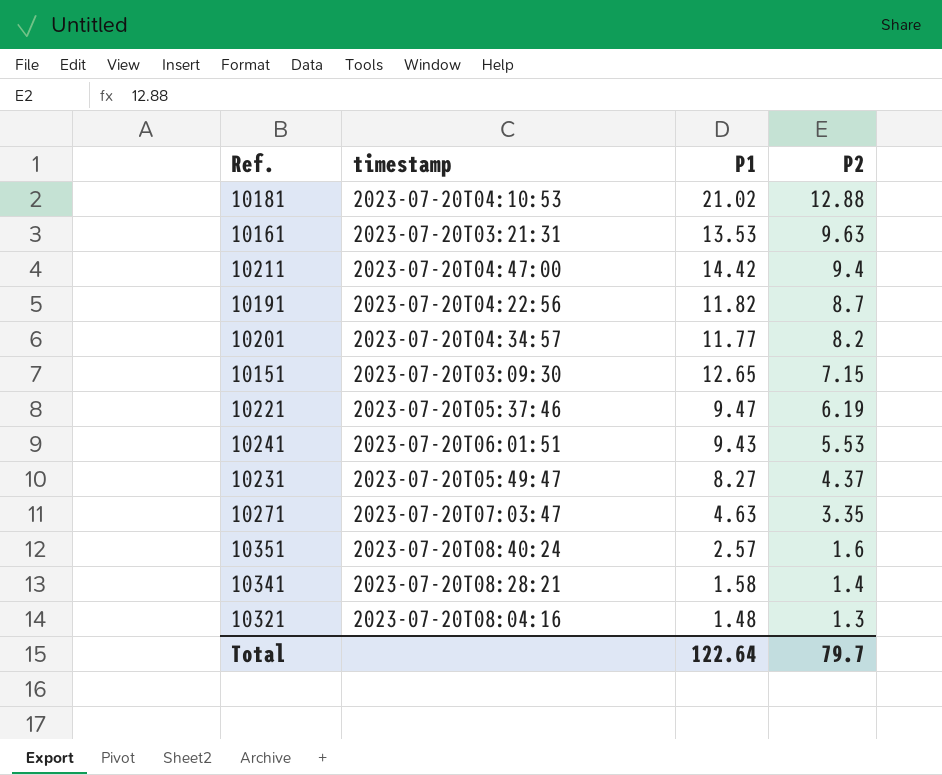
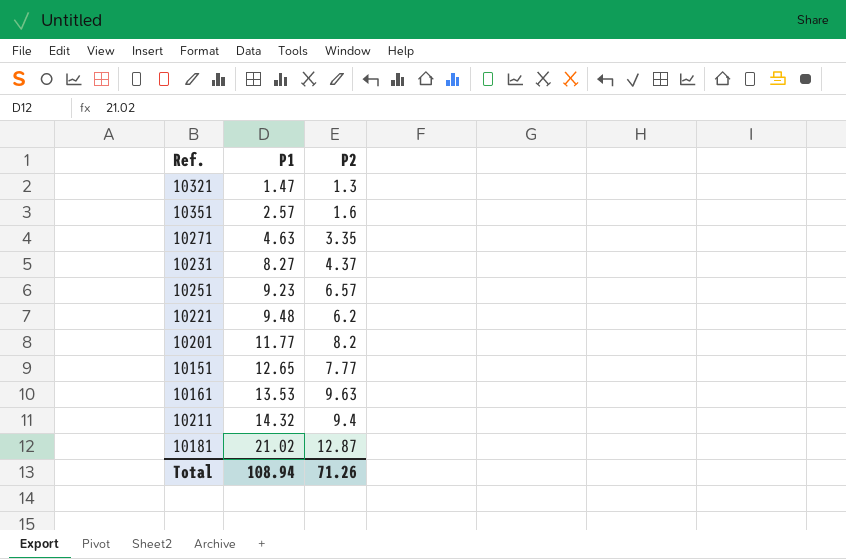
row order: P2 descending -> P1 ascending
column timestamp | position: 2 -> none
row 10191: 2023-07-20T04:22:56 | 11.82 | 8.7 -> none
row 10241: 2023-07-20T06:01:51 | 9.43 | 5.53 -> none
row 10341: 2023-07-20T08:28:21 | 1.58 | 1.4 -> none
10321 | P1: 1.48 -> 1.47
row 10251: none -> 9.23 | 6.57
10221 | P1: 9.47 -> 9.48
10221 | P2: 6.19 -> 6.2
10151 | P2: 7.15 -> 7.77
10211 | P1: 14.42 -> 14.32
10181 | P2: 12.88 -> 12.87
Total | P1: 122.64 -> 108.94
Total | P2: 79.7 -> 71.26

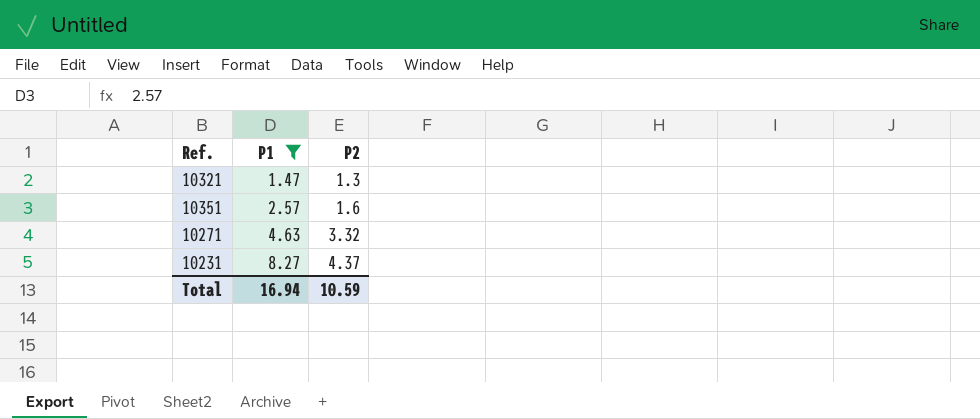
filter: none -> P1 <= 8.27
10271 | P2: 3.35 -> 3.32
Total | P1: 108.94 -> 16.94
Total | P2: 71.26 -> 10.59

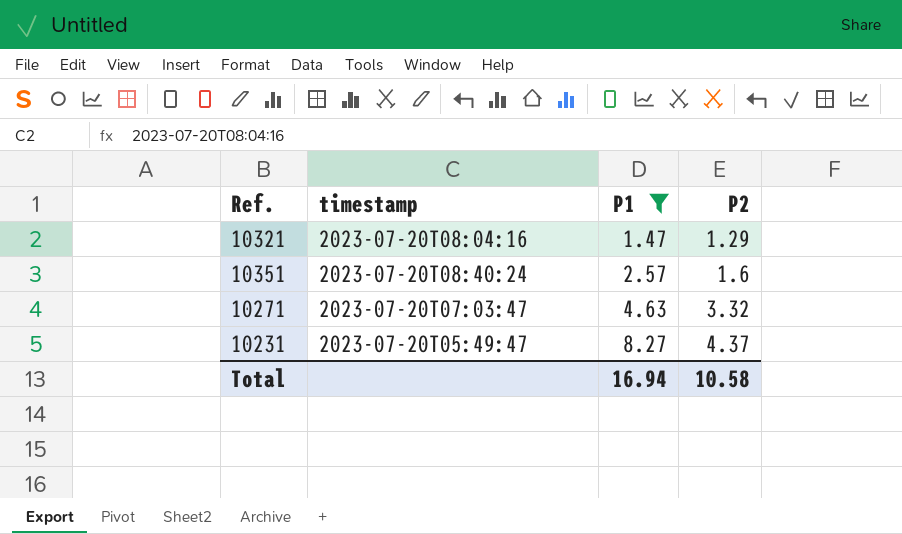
column timestamp | position: none -> 2
10321 | P2: 1.3 -> 1.29
Total | P2: 10.59 -> 10.58

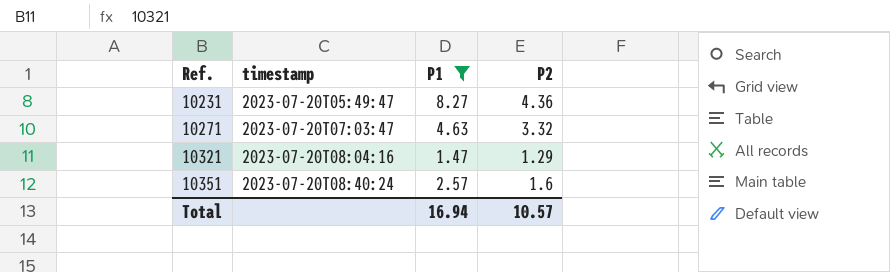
row order: P1 ascending -> Ref. ascending
10231 | P2: 4.37 -> 4.36
Total | P2: 10.58 -> 10.57

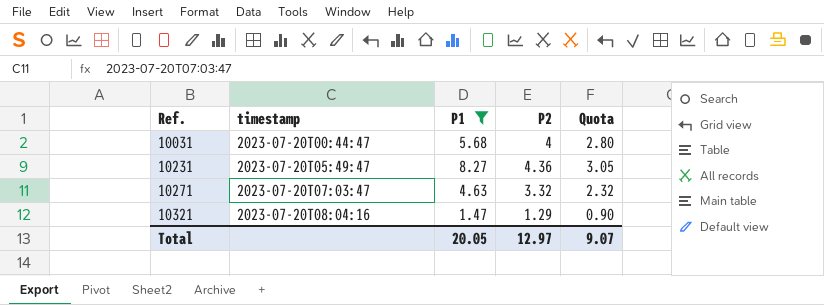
column Quota | formula: none -> [P2] * 0.7
row 10351: 2023-07-20T08:40:24 | 2.57 | 1.6 -> none
row 10031: none -> 2023-07-20T00:44:47 | 5.68 | 4 | 2.80
Total | P1: 16.94 -> 20.05
Total | P2: 10.57 -> 12.97

